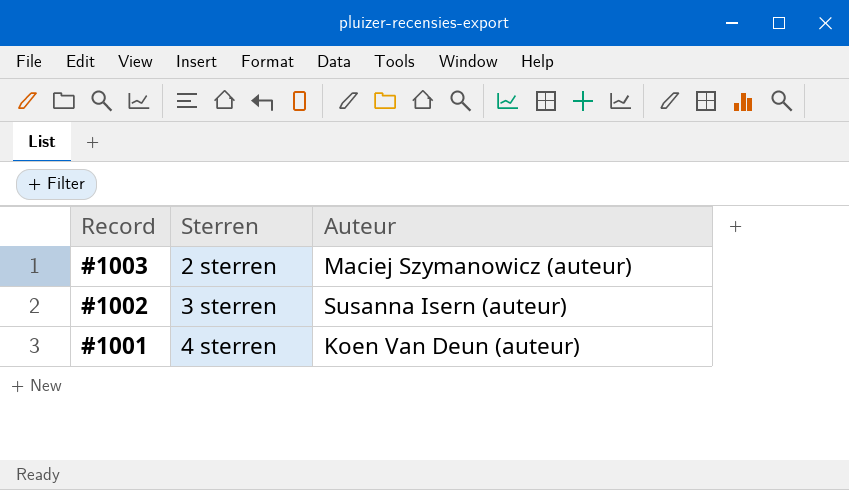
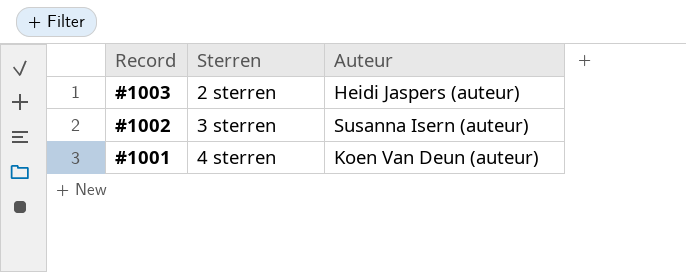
#1003 | Auteur: Maciej Szymanowicz (auteur) -> Heidi Jaspers (auteur)

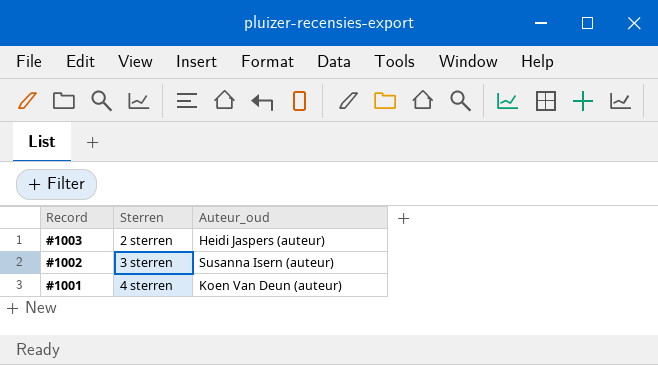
column name: Auteur -> Auteur_oud

